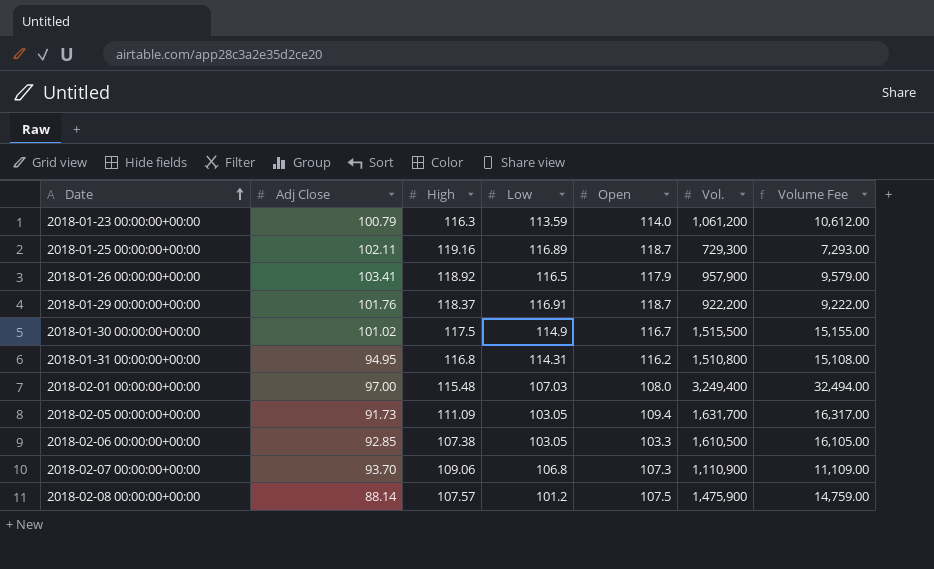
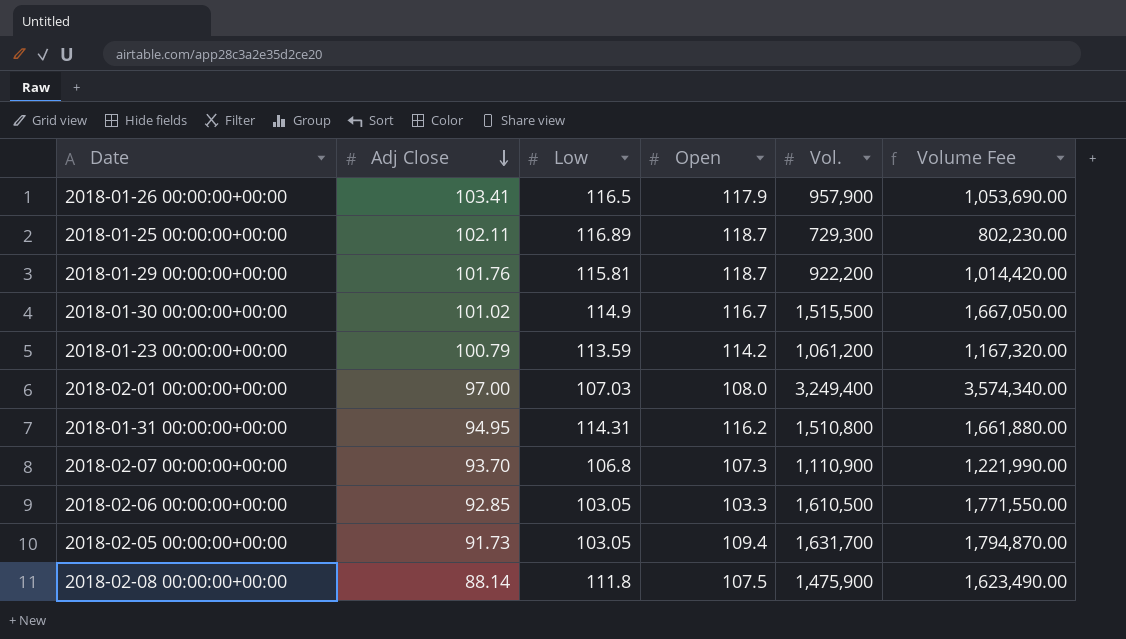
row order: Date ascending -> Adj Close descending
column High | position: 3 -> none
column Volume Fee | formula: [Vol.] * 0.01 -> [Vol.] * 1.1
2018-01-29 00:00:00+00:00 | Low: 116.91 -> 115.81
2018-01-23 00:00:00+00:00 | Open: 114.0 -> 114.2
2018-02-08 00:00:00+00:00 | Low: 101.2 -> 111.8

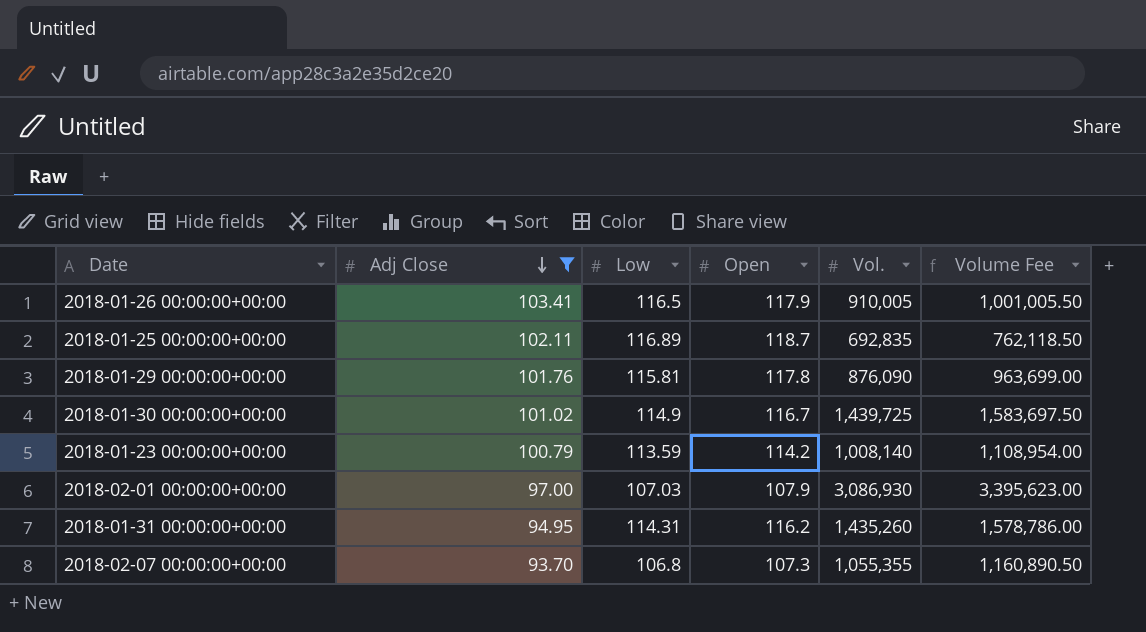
filter: none -> Adj Close >= 93.70
2018-01-26 00:00:00+00:00 | Vol.: 957,900 -> 910,005
2018-01-26 00:00:00+00:00 | Volume Fee: 1,053,690.00 -> 1,001,005.50
2018-01-25 00:00:00+00:00 | Vol.: 729,300 -> 692,835
2018-01-25 00:00:00+00:00 | Volume Fee: 802,230.00 -> 762,118.50
2018-01-29 00:00:00+00:00 | Open: 118.7 -> 117.8
2018-01-29 00:00:00+00:00 | Vol.: 922,200 -> 876,090
2018-01-29 00:00:00+00:00 | Volume Fee: 1,014,420.00 -> 963,699.00
2018-01-30 00:00:00+00:00 | Vol.: 1,515,500 -> 1,439,725
2018-01-30 00:00:00+00:00 | Volume Fee: 1,667,050.00 -> 1,583,697.50
2018-01-23 00:00:00+00:00 | Vol.: 1,061,200 -> 1,008,140
2018-01-23 00:00:00+00:00 | Volume Fee: 1,167,320.00 -> 1,108,954.00
2018-02-01 00:00:00+00:00 | Open: 108.0 -> 107.9
2018-02-01 00:00:00+00:00 | Vol.: 3,249,400 -> 3,086,930
2018-02-01 00:00:00+00:00 | Volume Fee: 3,574,340.00 -> 3,395,623.00
2018-01-31 00:00:00+00:00 | Vol.: 1,510,800 -> 1,435,260
2018-01-31 00:00:00+00:00 | Volume Fee: 1,661,880.00 -> 1,578,786.00
2018-02-07 00:00:00+00:00 | Vol.: 1,110,900 -> 1,055,355
2018-02-07 00:00:00+00:00 | Volume Fee: 1,221,990.00 -> 1,160,890.50

